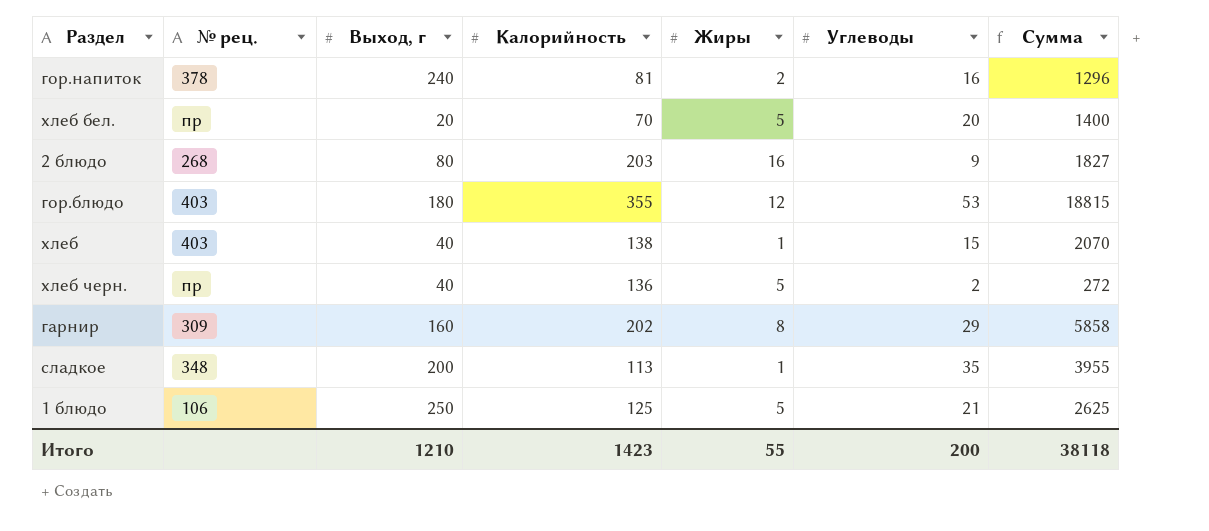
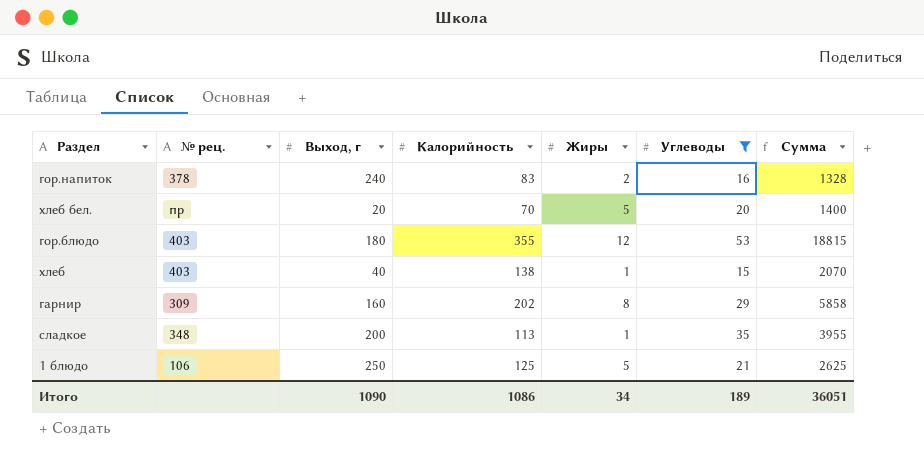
filter: none -> Углеводы >= 15
гор.напиток | Калорийность: 81 -> 83
гор.напиток | Сумма: 1296 -> 1328
Итого | Выход, г: 1210 -> 1090
Итого | Калорийность: 1423 -> 1086
Итого | Жиры: 55 -> 34
Итого | Углеводы: 200 -> 189
Итого | Сумма: 38118 -> 36051

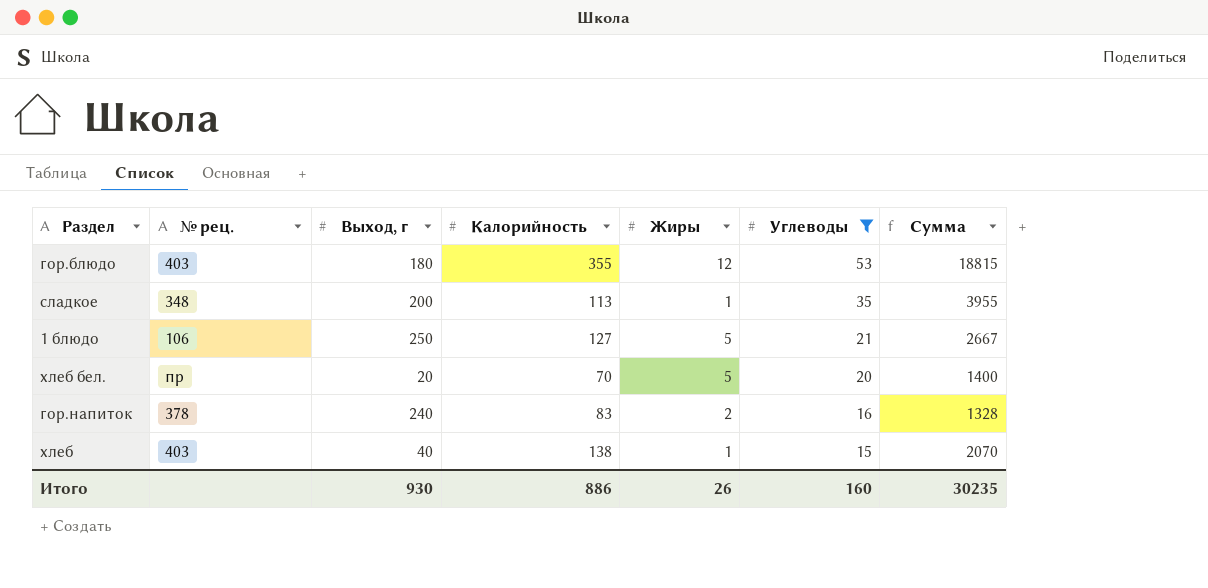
row order: none -> Углеводы descending
row гарнир: 309 | 160 | 202 | 8 | 29 | 5858 -> none
1 блюдо | Калорийность: 125 -> 127
1 блюдо | Сумма: 2625 -> 2667
Итого | Выход, г: 1090 -> 930
Итого | Калорийность: 1086 -> 886
Итого | Жиры: 34 -> 26
Итого | Углеводы: 189 -> 160
Итого | Сумма: 36051 -> 30235

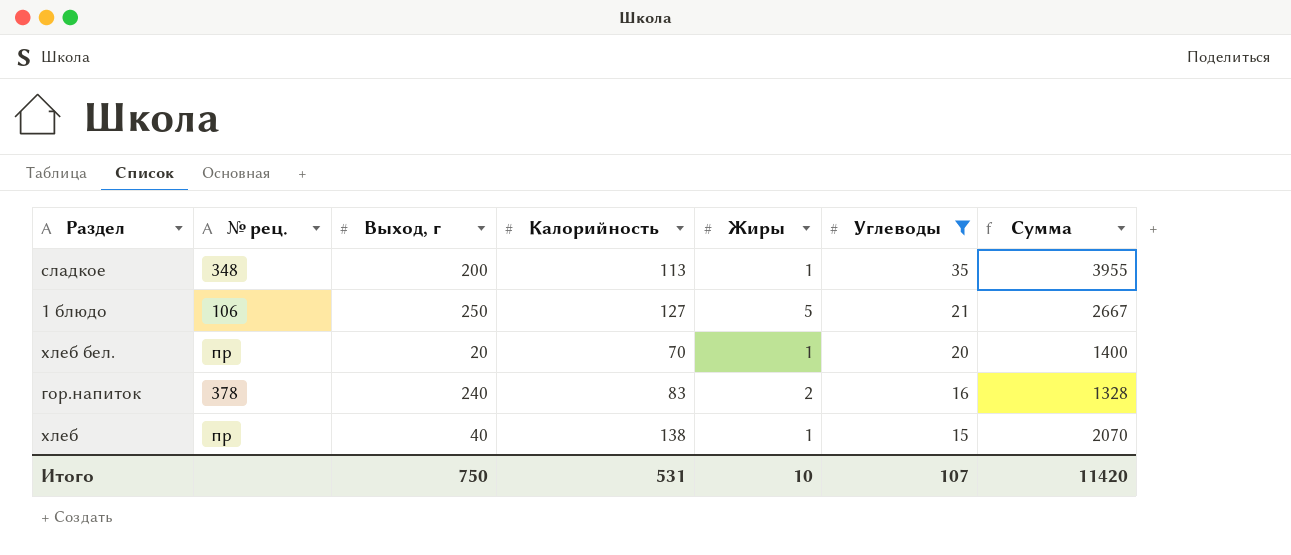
row гор.блюдо: 403 | 180 | 355 | 12 | 53 | 18815 -> none
хлеб бел. | Жиры: 5 -> 1
хлеб | № рец.: 403 -> пр
Итого | Выход, г: 930 -> 750
Итого | Калорийность: 886 -> 531
Итого | Жиры: 26 -> 10
Итого | Углеводы: 160 -> 107
Итого | Сумма: 30235 -> 11420

